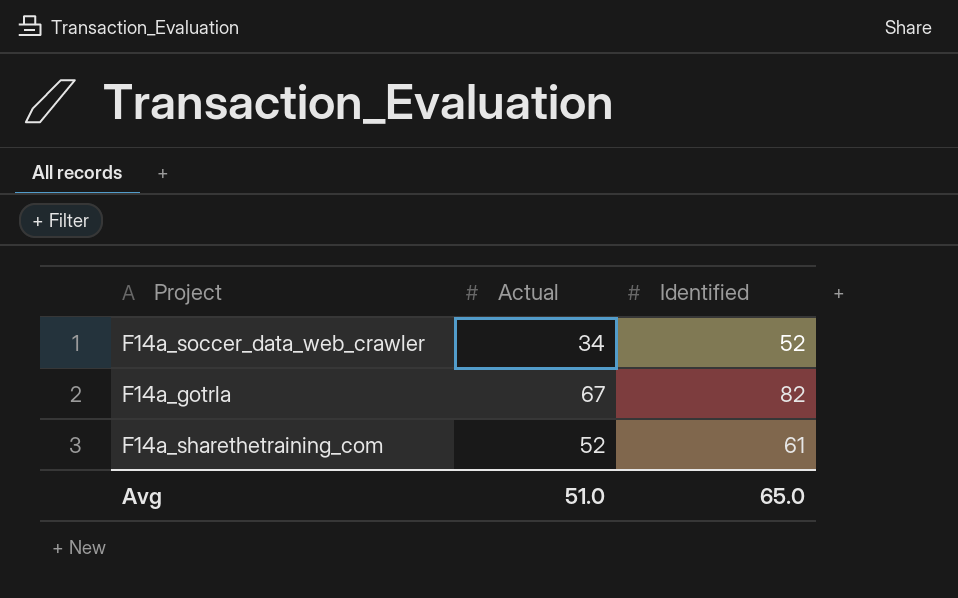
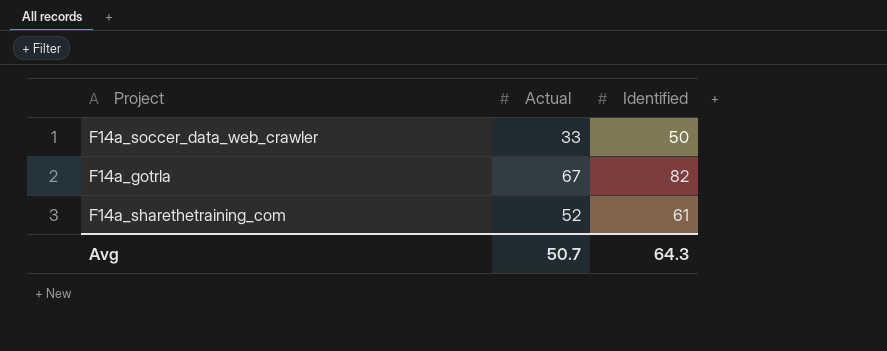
F14a_soccer_data_web_crawler | Actual: 34 -> 33
F14a_soccer_data_web_crawler | Identified: 52 -> 50
Avg | Actual: 51.0 -> 50.7
Avg | Identified: 65.0 -> 64.3

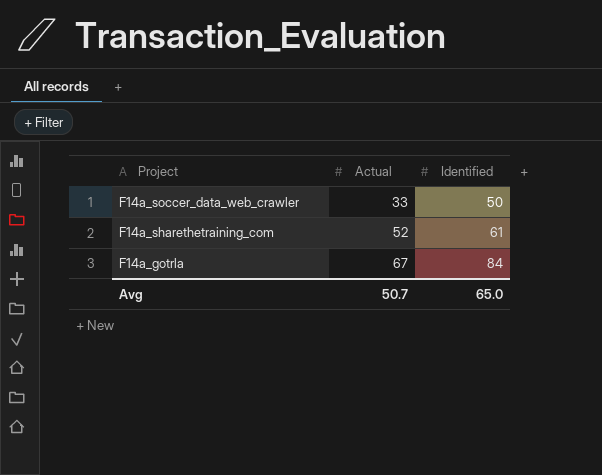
row order: none -> Project descending
F14a_gotrla | Identified: 82 -> 84
Avg | Identified: 64.3 -> 65.0

